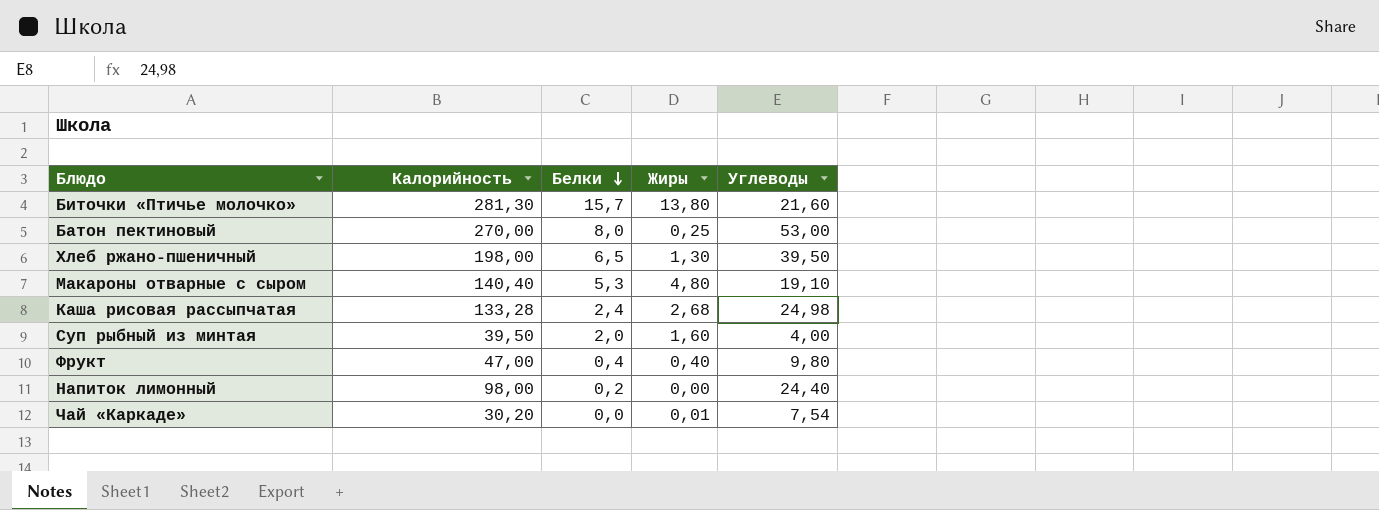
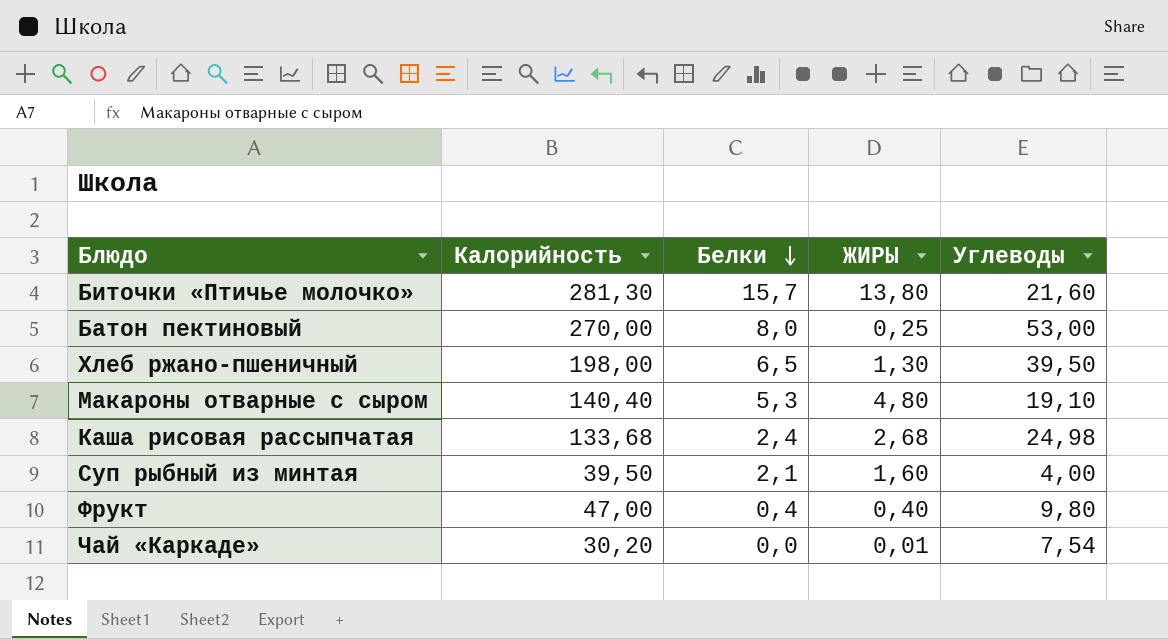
column name: Жиры -> ЖИРЫ
row Напиток лимонный: 98,00 | 0,2 | 0,00 | 24,40 -> none
Каша рисовая рассыпчатая | Калорийность: 133,28 -> 133,68
Суп рыбный из минтая | Белки: 2,0 -> 2,1

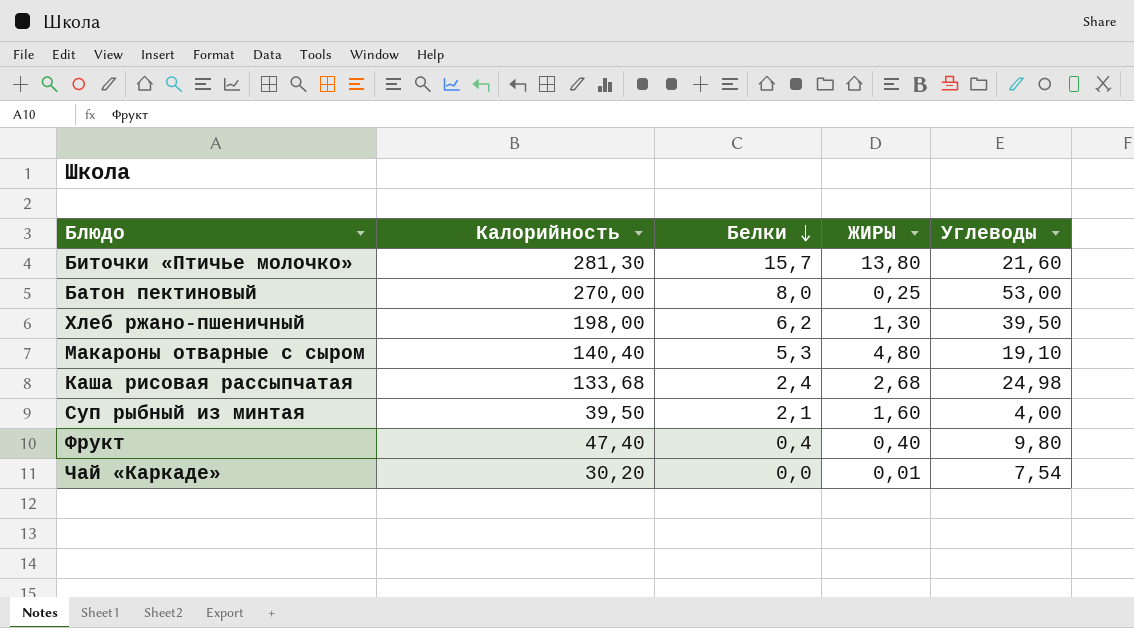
Хлеб ржано-пшеничный | Белки: 6,5 -> 6,2
Фрукт | Калорийность: 47,00 -> 47,40

